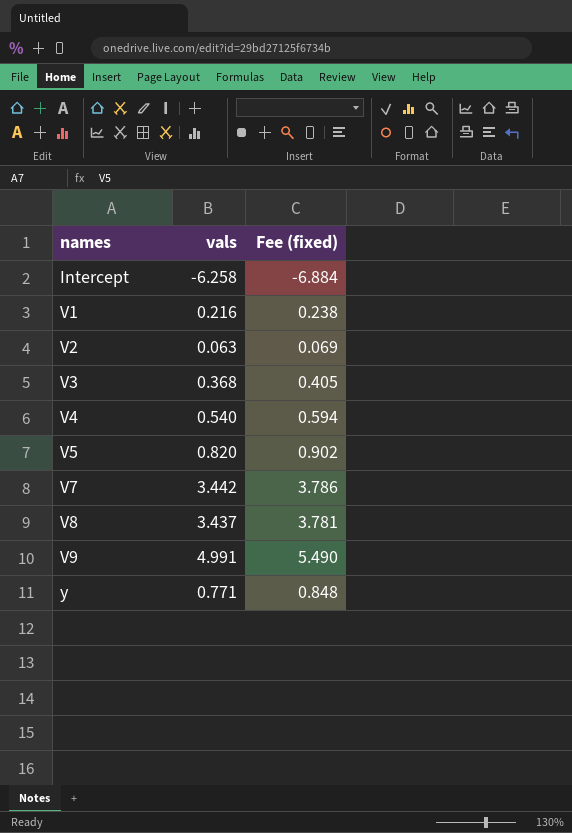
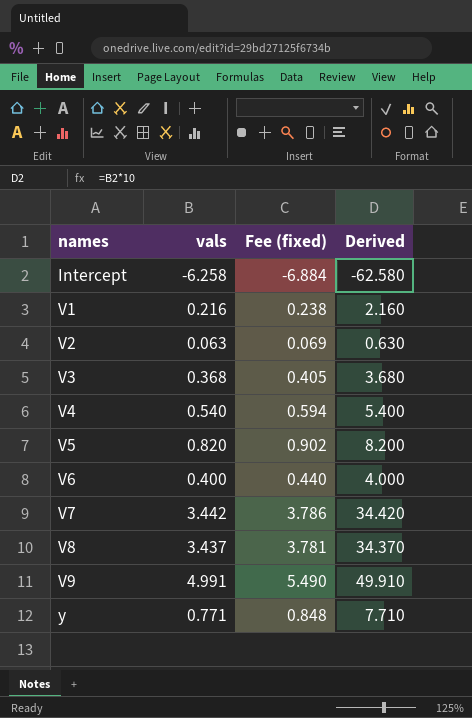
column Derived | formula: none -> [vals] * 10
row V6: none -> 0.400 | 0.440 | 4.000

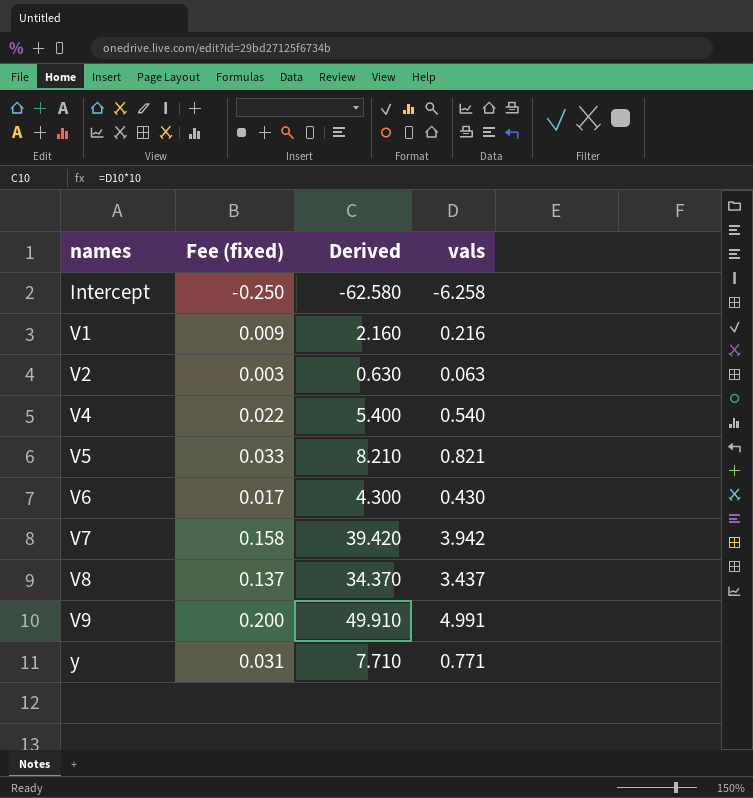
column Fee (fixed) | formula: [vals] * 1.1 -> [vals] * 0.04
column vals | position: 2 -> 4
row V3: 0.368 | 0.405 | 3.680 -> none
V5 | Derived: 8.200 -> 8.210
V5 | vals: 0.820 -> 0.821
V6 | Derived: 4.000 -> 4.300
V6 | vals: 0.400 -> 0.430
V7 | Derived: 34.420 -> 39.420
V7 | vals: 3.442 -> 3.942

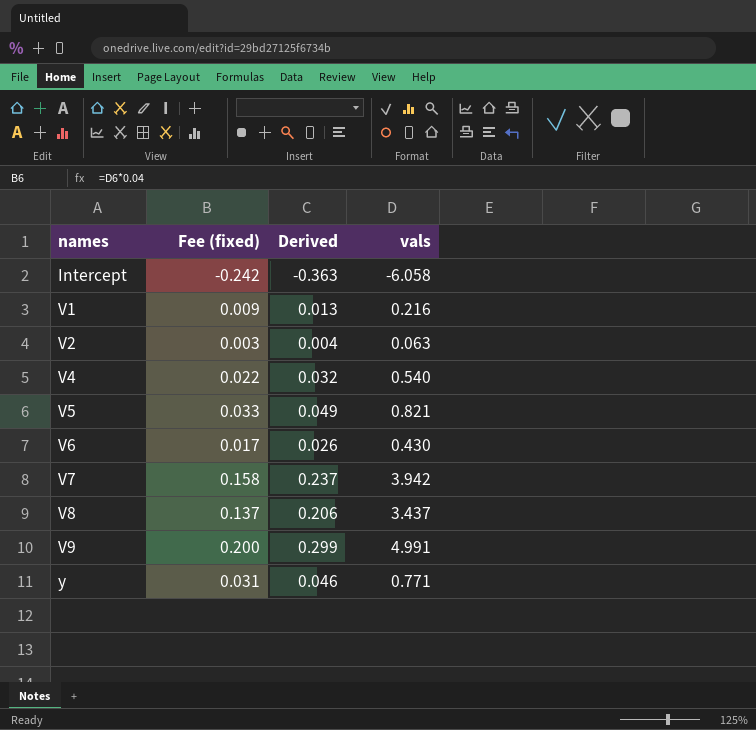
column Derived | formula: [vals] * 10 -> [vals] * 0.06
Intercept | Fee (fixed): -0.250 -> -0.242
Intercept | vals: -6.258 -> -6.058

